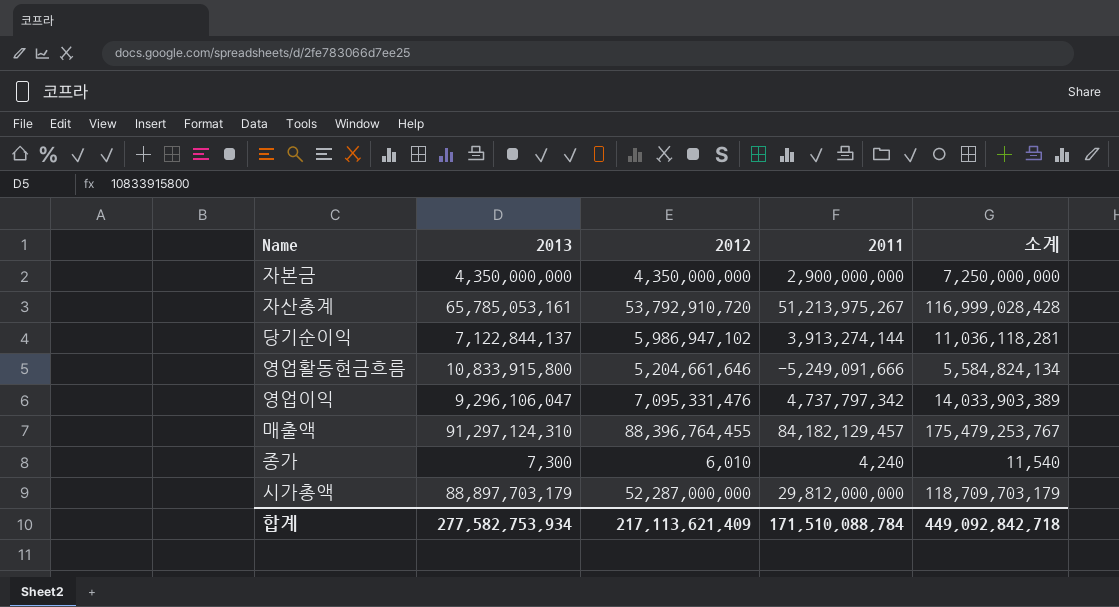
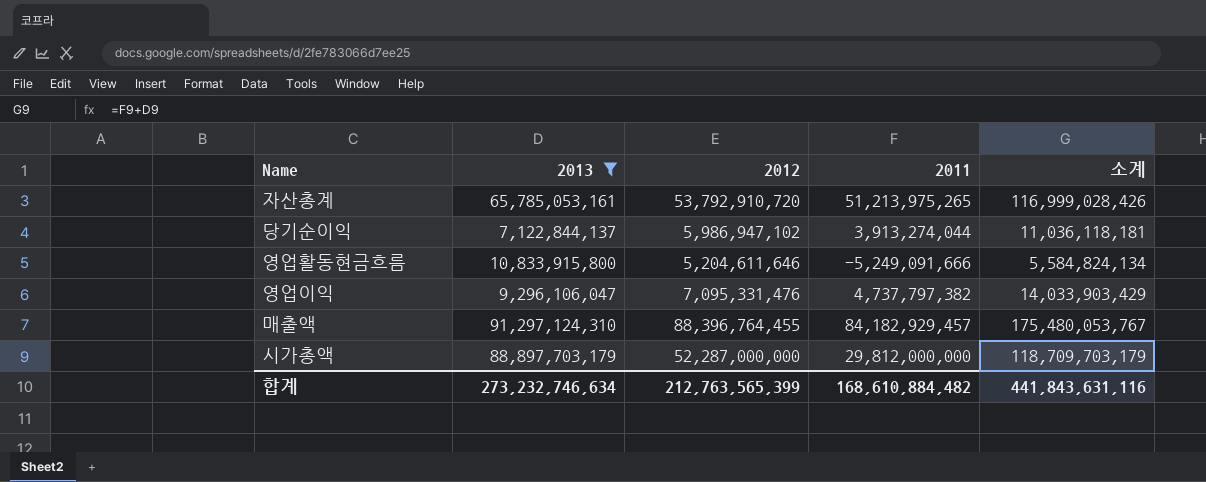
filter: none -> 2013 >= 7,122,844,137
자산총계 | 2011: 51,213,975,267 -> 51,213,975,265
자산총계 | 소계: 116,999,028,428 -> 116,999,028,426
당기순이익 | 2011: 3,913,274,144 -> 3,913,274,044
당기순이익 | 소계: 11,036,118,281 -> 11,036,118,181
영업활동현금흐름 | 2012: 5,204,661,646 -> 5,204,611,646
영업이익 | 2011: 4,737,797,342 -> 4,737,797,382
영업이익 | 소계: 14,033,903,389 -> 14,033,903,429
매출액 | 2011: 84,182,129,457 -> 84,182,929,457
매출액 | 소계: 175,479,253,767 -> 175,480,053,767
합계 | 2013: 277,582,753,934 -> 273,232,746,634
합계 | 2012: 217,113,621,409 -> 212,763,565,399
합계 | 2011: 171,510,088,784 -> 168,610,884,482
합계 | 소계: 449,092,842,718 -> 441,843,631,116

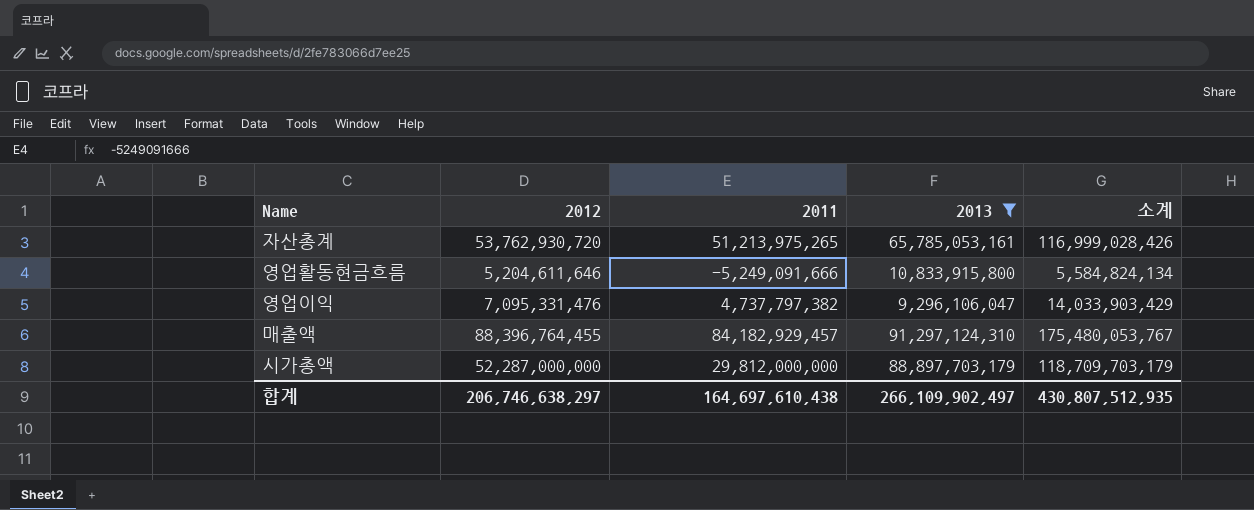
column 2013 | position: 2 -> 4
row 당기순이익: 7,122,844,137 | 5,986,947,102 | 3,913,274,044 | 11,036,118,181 -> none
자산총계 | 2012: 53,792,910,720 -> 53,762,930,720
합계 | 2012: 212,763,565,399 -> 206,746,638,297
합계 | 2011: 168,610,884,482 -> 164,697,610,438
합계 | 2013: 273,232,746,634 -> 266,109,902,497
합계 | 소계: 441,843,631,116 -> 430,807,512,935

